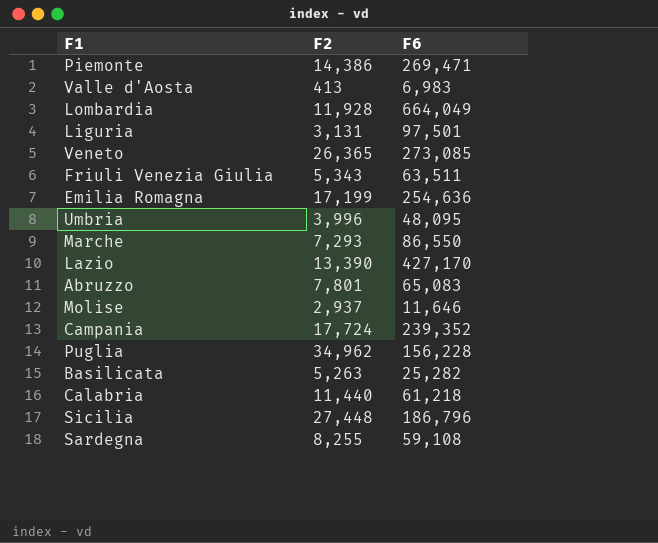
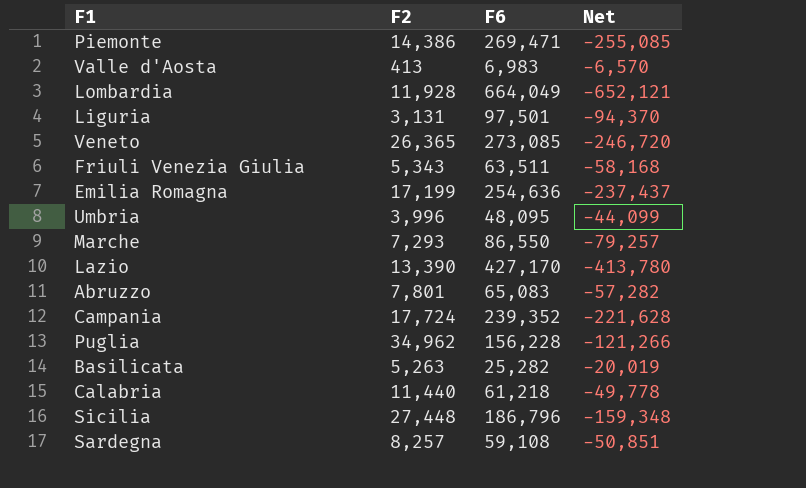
column Net | formula: none -> [F2] - [F6]
row Molise: 2,937 | 11,646 -> none
Sardegna | F2: 8,255 -> 8,257

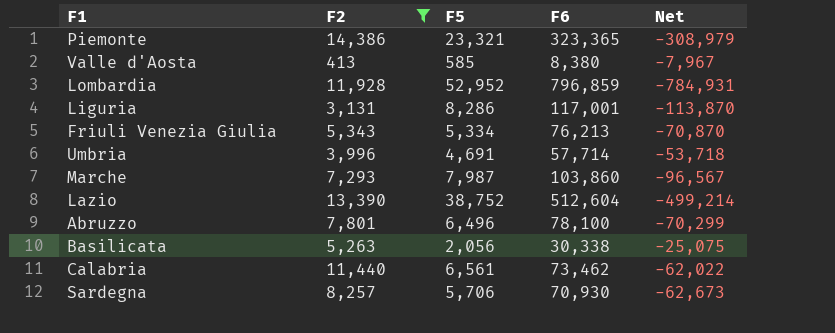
filter: none -> F2 <= 14,386
column F5 | position: none -> 3
Piemonte | F6: 269,471 -> 323,365
Piemonte | Net: -255,085 -> -308,979
Valle d'Aosta | F6: 6,983 -> 8,380
Valle d'Aosta | Net: -6,570 -> -7,967
Lombardia | F6: 664,049 -> 796,859
Lombardia | Net: -652,121 -> -784,931
Liguria | F6: 97,501 -> 117,001
Liguria | Net: -94,370 -> -113,870
Friuli Venezia Giulia | F6: 63,511 -> 76,213
Friuli Venezia Giulia | Net: -58,168 -> -70,870
Umbria | F6: 48,095 -> 57,714
Umbria | Net: -44,099 -> -53,718
Marche | F6: 86,550 -> 103,860
Marche | Net: -79,257 -> -96,567
Lazio | F6: 427,170 -> 512,604
Lazio | Net: -413,780 -> -499,214
Abruzzo | F6: 65,083 -> 78,100
Abruzzo | Net: -57,282 -> -70,299
Basilicata | F6: 25,282 -> 30,338
Basilicata | Net: -20,019 -> -25,075
Calabria | F6: 61,218 -> 73,462
Calabria | Net: -49,778 -> -62,022
Sardegna | F6: 59,108 -> 70,930
Sardegna | Net: -50,851 -> -62,673

